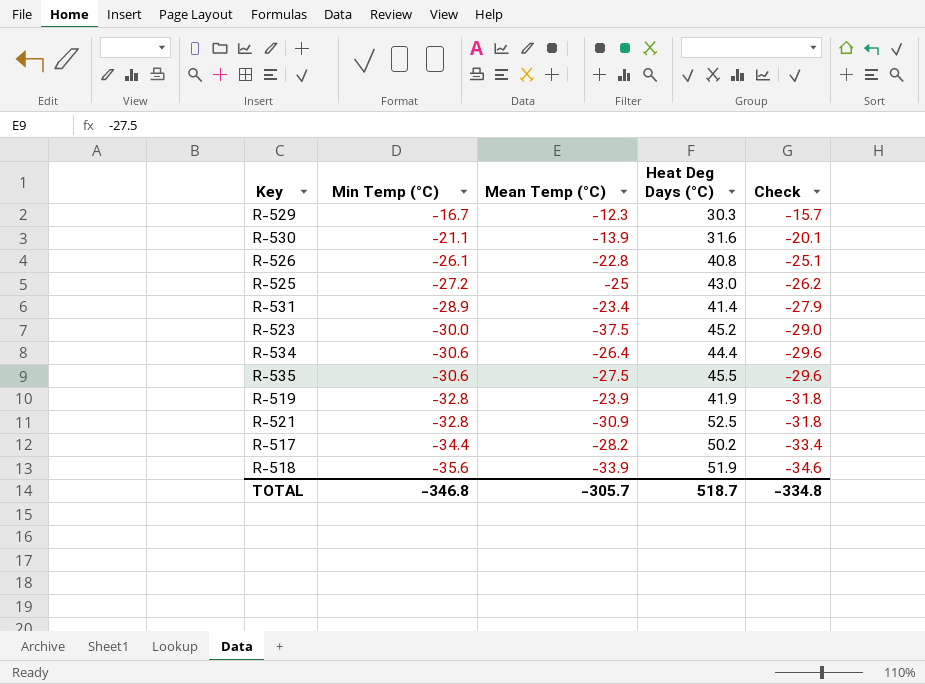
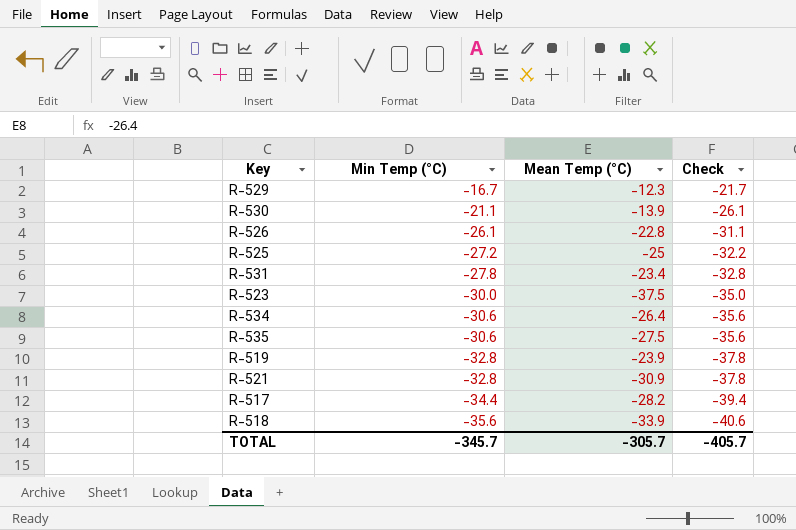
column Heat Deg Days (°C) | position: 4 -> none
column Check | formula: [Min Temp (°C)] + 1 -> [Min Temp (°C)] - 5
R-531 | Min Temp (°C): -28.9 -> -27.8
TOTAL | Min Temp (°C): -346.8 -> -345.7
TOTAL | Check: -334.8 -> -405.7

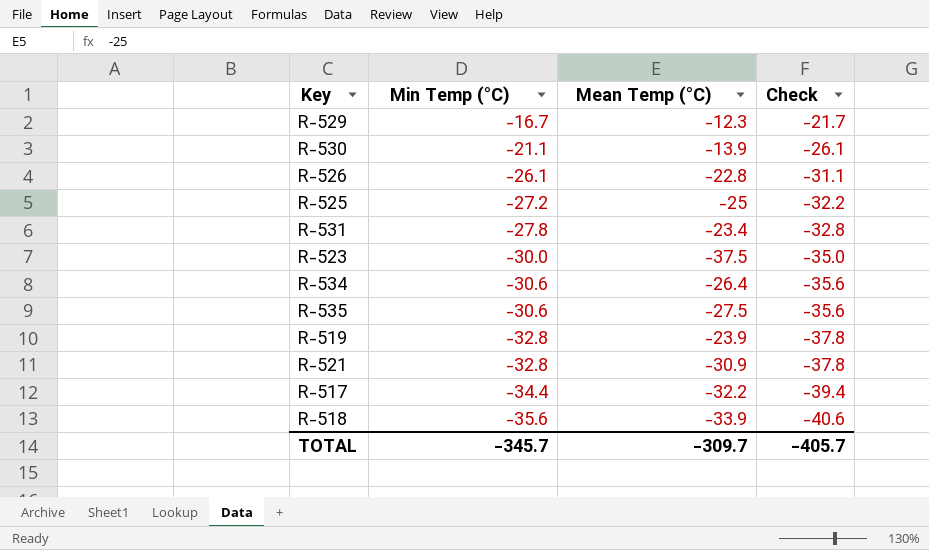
R-517 | Mean Temp (°C): -28.2 -> -32.2
TOTAL | Mean Temp (°C): -305.7 -> -309.7

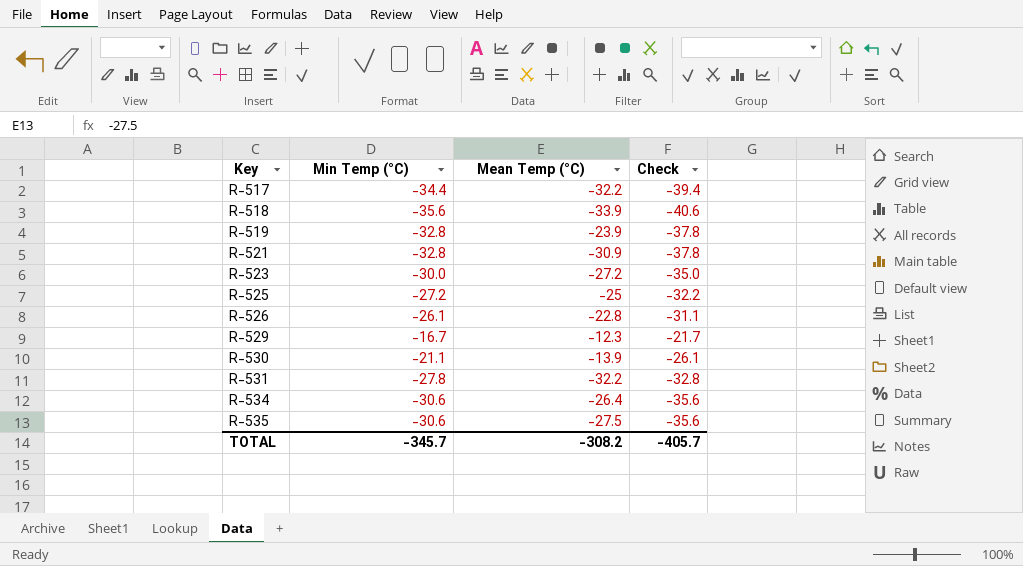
row order: Min Temp (°C) descending -> Key ascending
R-523 | Mean Temp (°C): -37.5 -> -27.2
R-531 | Mean Temp (°C): -23.4 -> -32.2
TOTAL | Mean Temp (°C): -309.7 -> -308.2

